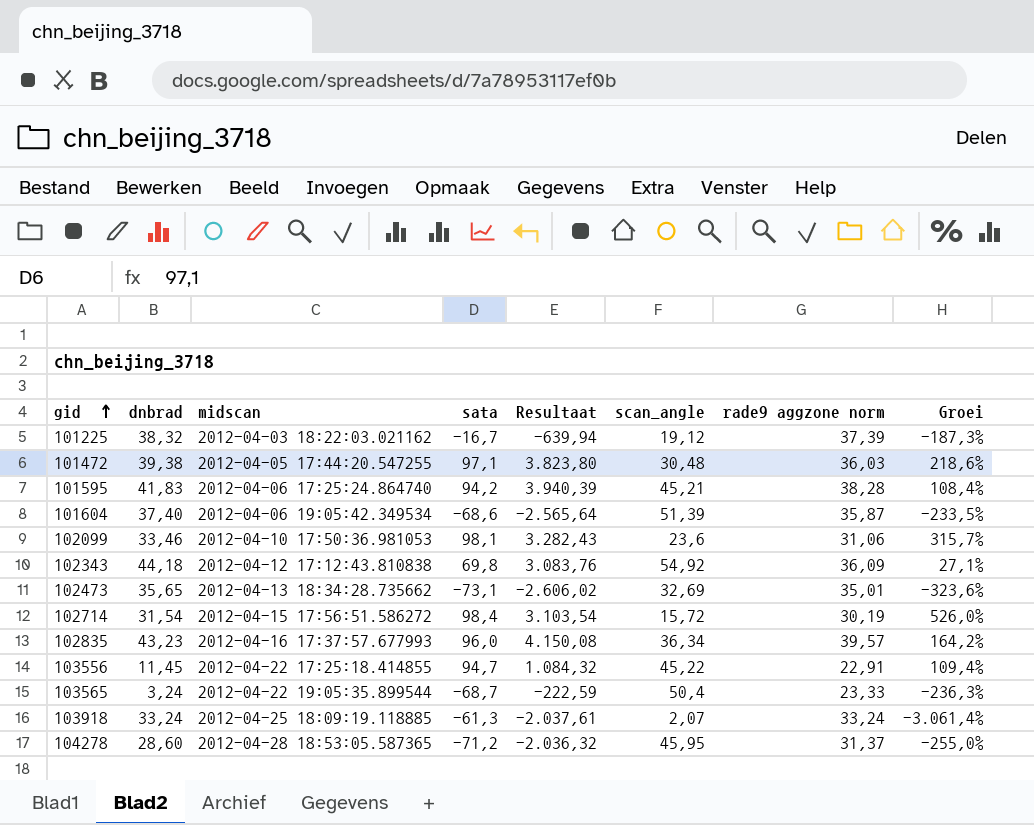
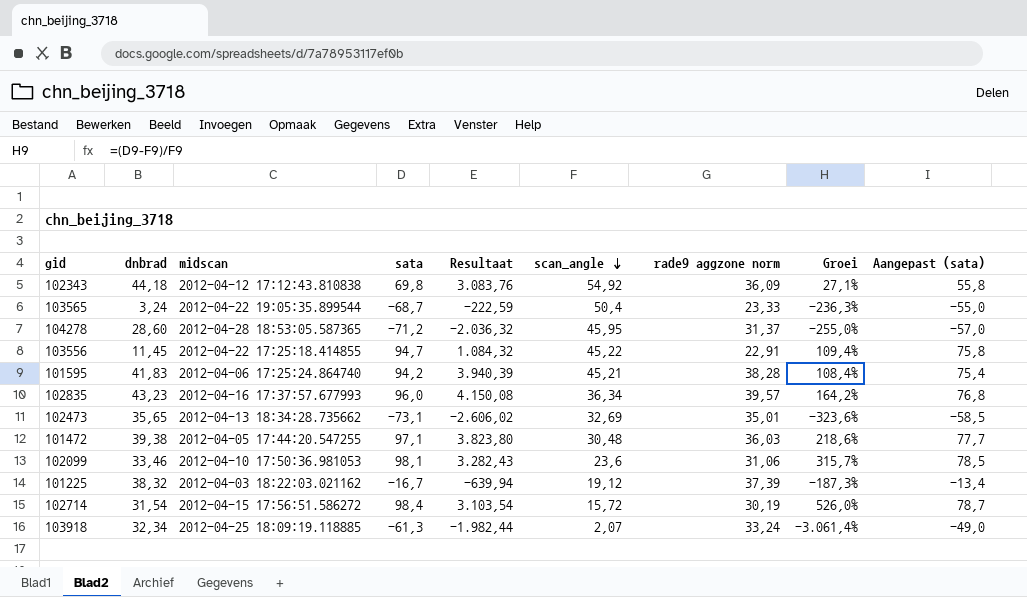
row order: gid ascending -> scan_angle descending
column Aangepast (sata) | formula: none -> [sata] * 0,8
row 101604: 37,40 | 2012-04-06 19:05:42.349534 | -68,6 | -2.565,64 | 51,39 | 35,87 | -233,5% -> none
103918 | dnbrad: 33,24 -> 32,34
103918 | Resultaat: -2.037,61 -> -1.982,44

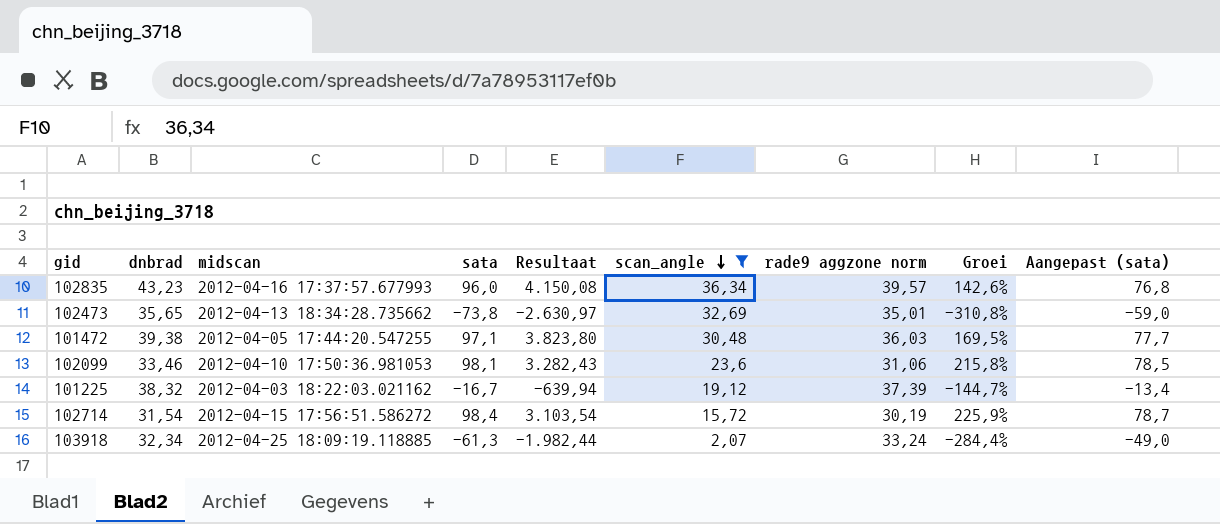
filter: none -> scan_angle <= 36,34
column Groei | formula: ([sata] - [scan_angle]) / [scan_angle] -> ([sata] - [rade9 aggzone norm]) / [rade9 aggzone norm]
102473 | sata: -73,1 -> -73,8
102473 | Resultaat: -2.606,02 -> -2.630,97
102473 | Aangepast (sata): -58,5 -> -59,0

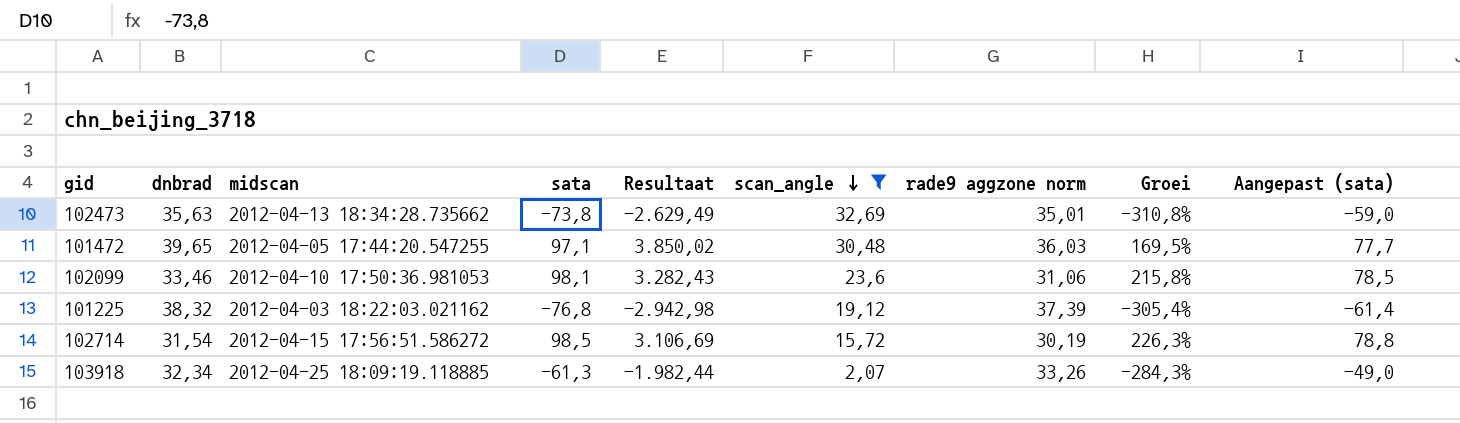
row 102835: 43,23 | 2012-04-16 17:37:57.677993 | 96,0 | 4.150,08 | 36,34 | 39,57 | 142,6% | 76,8 -> none
102473 | dnbrad: 35,65 -> 35,63
102473 | Resultaat: -2.630,97 -> -2.629,49
101472 | dnbrad: 39,38 -> 39,65
101472 | Resultaat: 3.823,80 -> 3.850,02
101225 | sata: -16,7 -> -76,8
101225 | Resultaat: -639,94 -> -2.942,98
101225 | Groei: -144,7% -> -305,4%
101225 | Aangepast (sata): -13,4 -> -61,4
102714 | sata: 98,4 -> 98,5
102714 | Resultaat: 3.103,54 -> 3.106,69
102714 | Groei: 225,9% -> 226,3%
102714 | Aangepast (sata): 78,7 -> 78,8
103918 | rade9 aggzone norm: 33,24 -> 33,26
103918 | Groei: -284,4% -> -284,3%

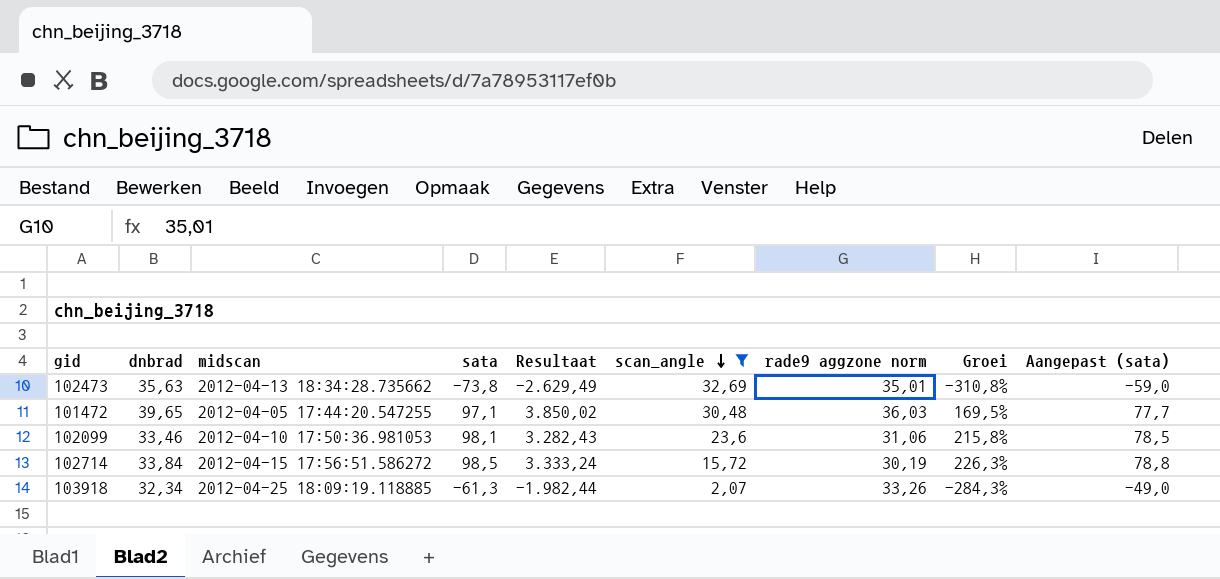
row 101225: 38,32 | 2012-04-03 18:22:03.021162 | -76,8 | -2.942,98 | 19,12 | 37,39 | -305,4% | -61,4 -> none
102714 | dnbrad: 31,54 -> 33,84
102714 | Resultaat: 3.106,69 -> 3.333,24

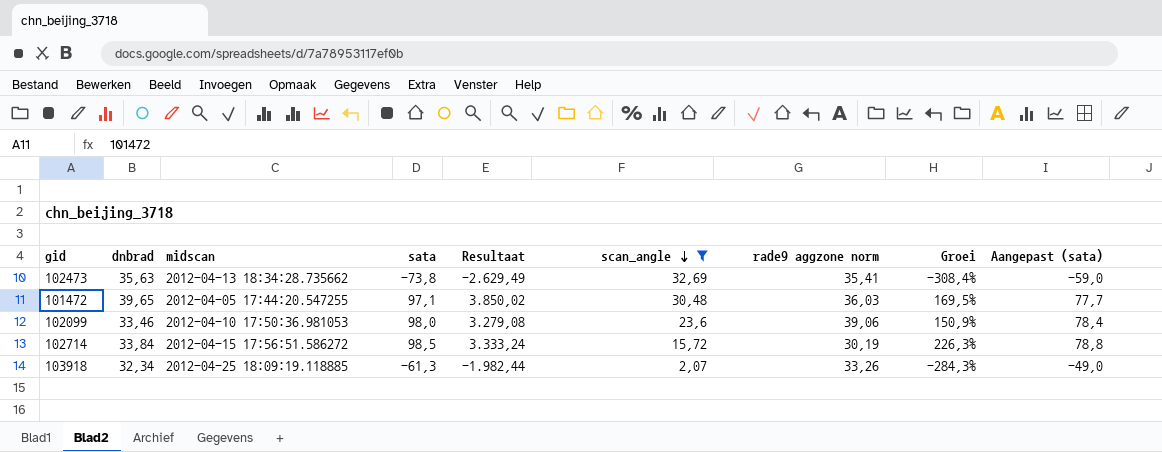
102473 | rade9 aggzone norm: 35,01 -> 35,41
102473 | Groei: -310,8% -> -308,4%
102099 | sata: 98,1 -> 98,0
102099 | Resultaat: 3.282,43 -> 3.279,08
102099 | rade9 aggzone norm: 31,06 -> 39,06
102099 | Groei: 215,8% -> 150,9%
102099 | Aangepast (sata): 78,5 -> 78,4

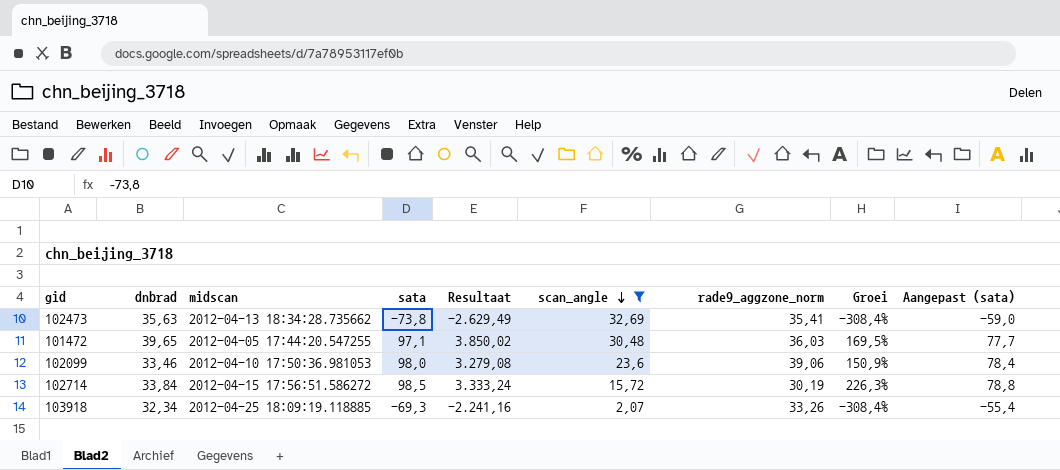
column name: rade9 aggzone norm -> rade9_aggzone_norm
103918 | sata: -61,3 -> -69,3
103918 | Resultaat: -1.982,44 -> -2.241,16
103918 | Groei: -284,3% -> -308,4%
103918 | Aangepast (sata): -49,0 -> -55,4

